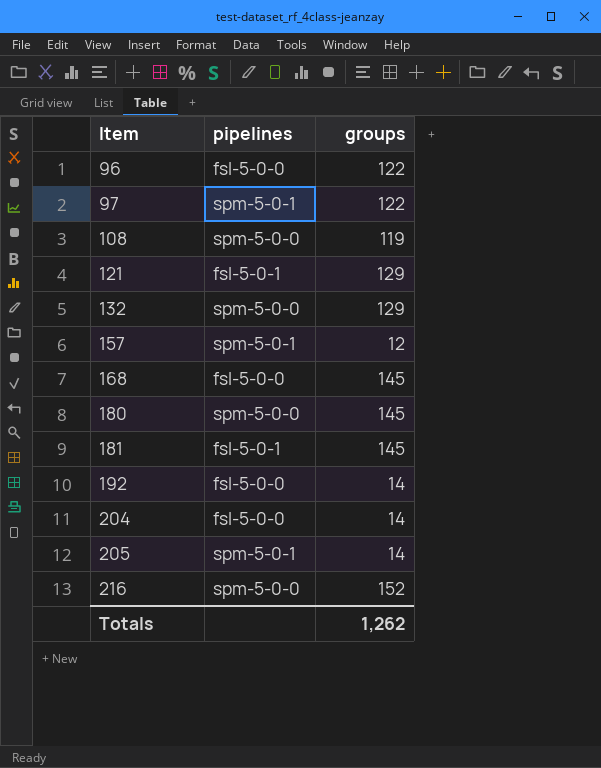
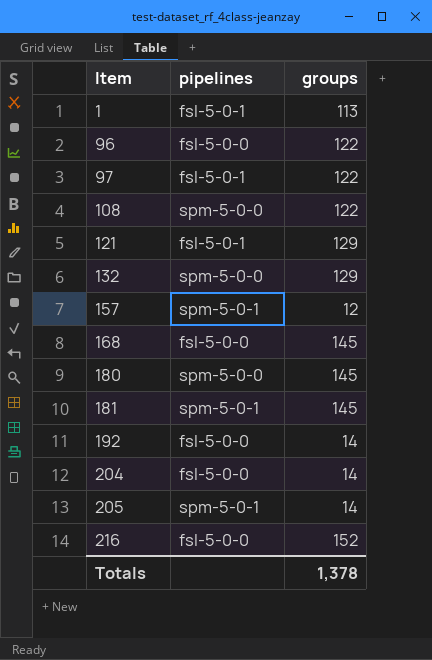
row 1: none -> fsl-5-0-1 | 113
97 | pipelines: spm-5-0-1 -> fsl-5-0-1
108 | groups: 119 -> 122
181 | pipelines: fsl-5-0-1 -> spm-5-0-1
216 | pipelines: spm-5-0-0 -> fsl-5-0-0
Totals | groups: 1,262 -> 1,378

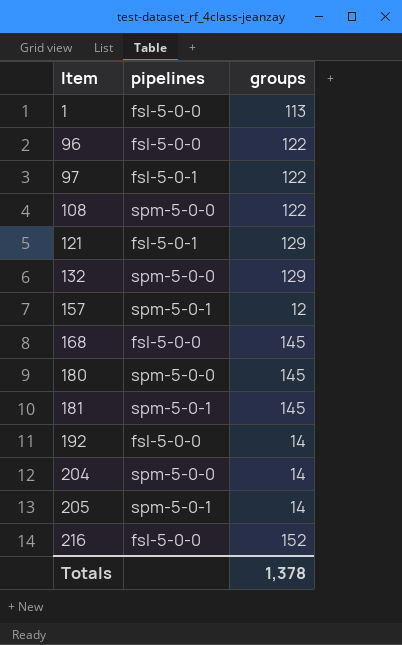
1 | pipelines: fsl-5-0-1 -> fsl-5-0-0
204 | pipelines: fsl-5-0-0 -> spm-5-0-0

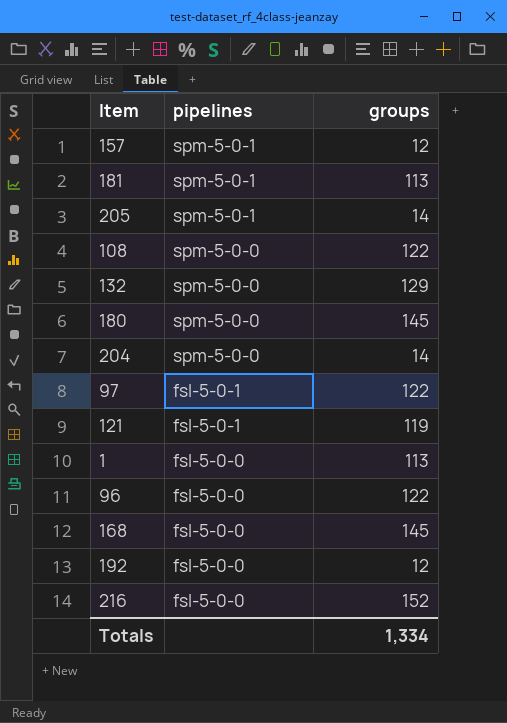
row order: Item ascending -> pipelines descending
181 | groups: 145 -> 113
121 | groups: 129 -> 119
192 | groups: 14 -> 12
Totals | groups: 1,378 -> 1,334

